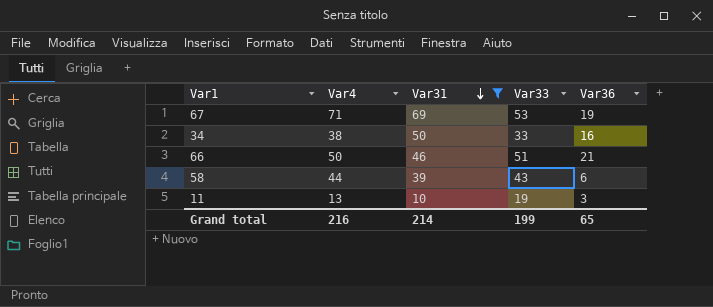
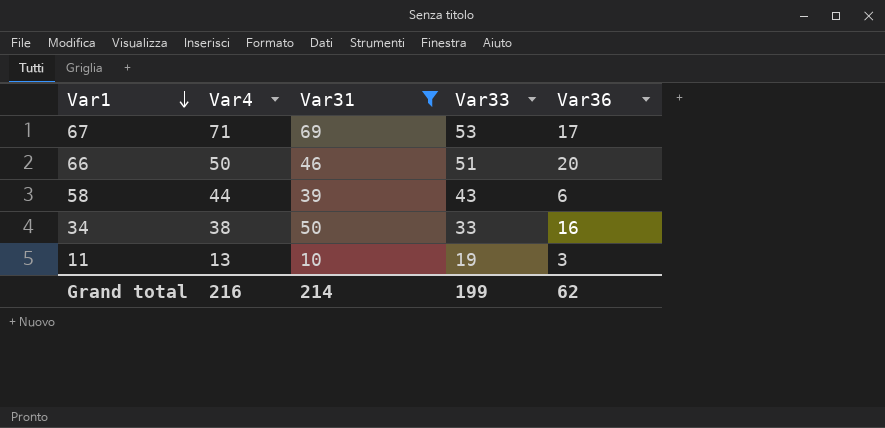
row order: Var31 descending -> Var1 descending
67 | Var36: 19 -> 17
66 | Var36: 21 -> 20
Grand total | Var36: 65 -> 62

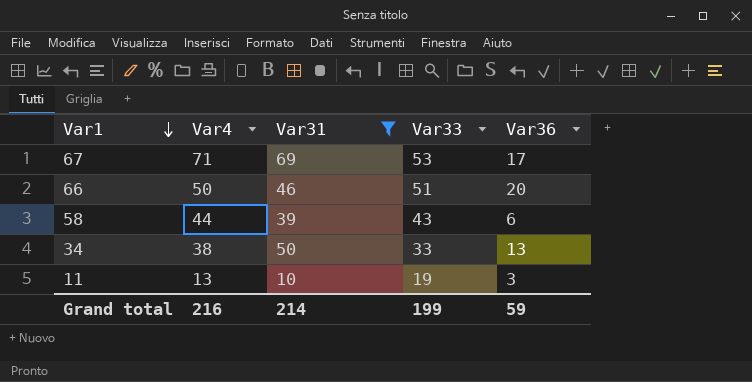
34 | Var36: 16 -> 13
Grand total | Var36: 62 -> 59

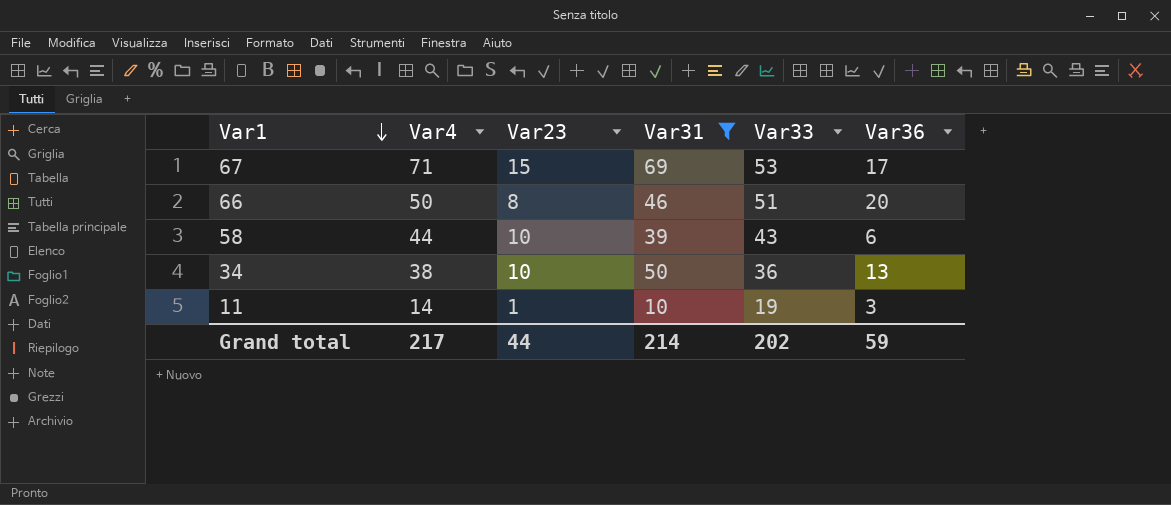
column Var23 | position: none -> 3
34 | Var33: 33 -> 36
11 | Var4: 13 -> 14
Grand total | Var4: 216 -> 217
Grand total | Var33: 199 -> 202

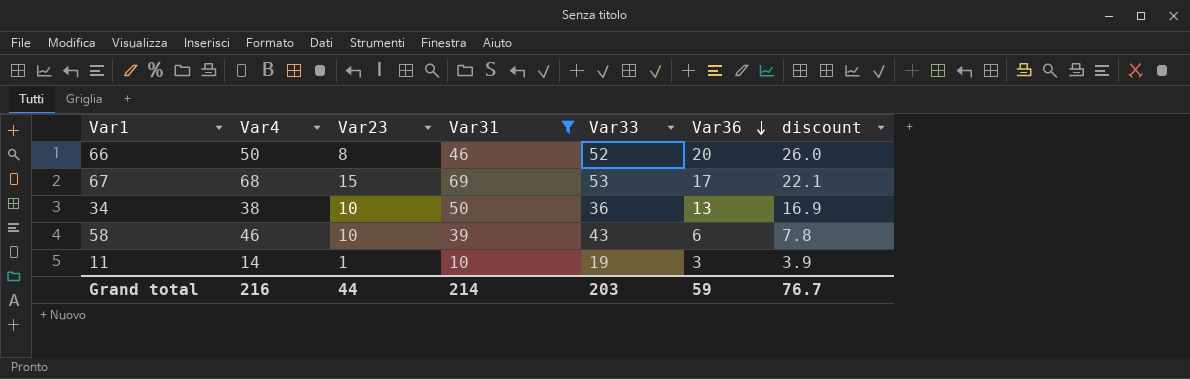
row order: Var1 descending -> Var36 descending
column discount | formula: none -> [Var36] * 1.3
66 | Var33: 51 -> 52
67 | Var4: 71 -> 68
58 | Var4: 44 -> 46
Grand total | Var4: 217 -> 216
Grand total | Var33: 202 -> 203

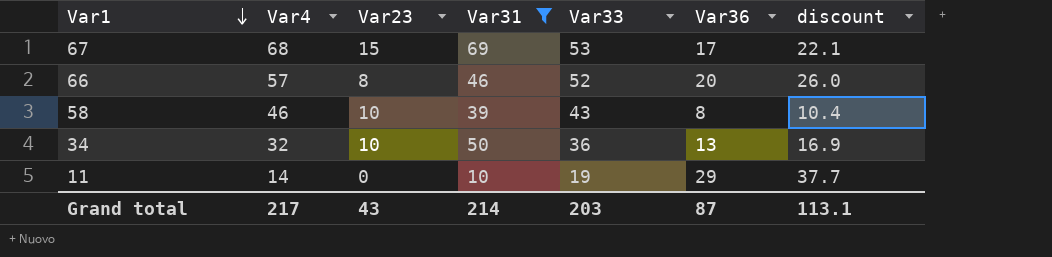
row order: Var36 descending -> Var1 descending
66 | Var4: 50 -> 57
58 | Var36: 6 -> 8
58 | discount: 7.8 -> 10.4
34 | Var4: 38 -> 32
11 | Var23: 1 -> 0
11 | Var36: 3 -> 29
11 | discount: 3.9 -> 37.7
Grand total | Var4: 216 -> 217
Grand total | Var23: 44 -> 43
Grand total | Var36: 59 -> 87
Grand total | discount: 76.7 -> 113.1

